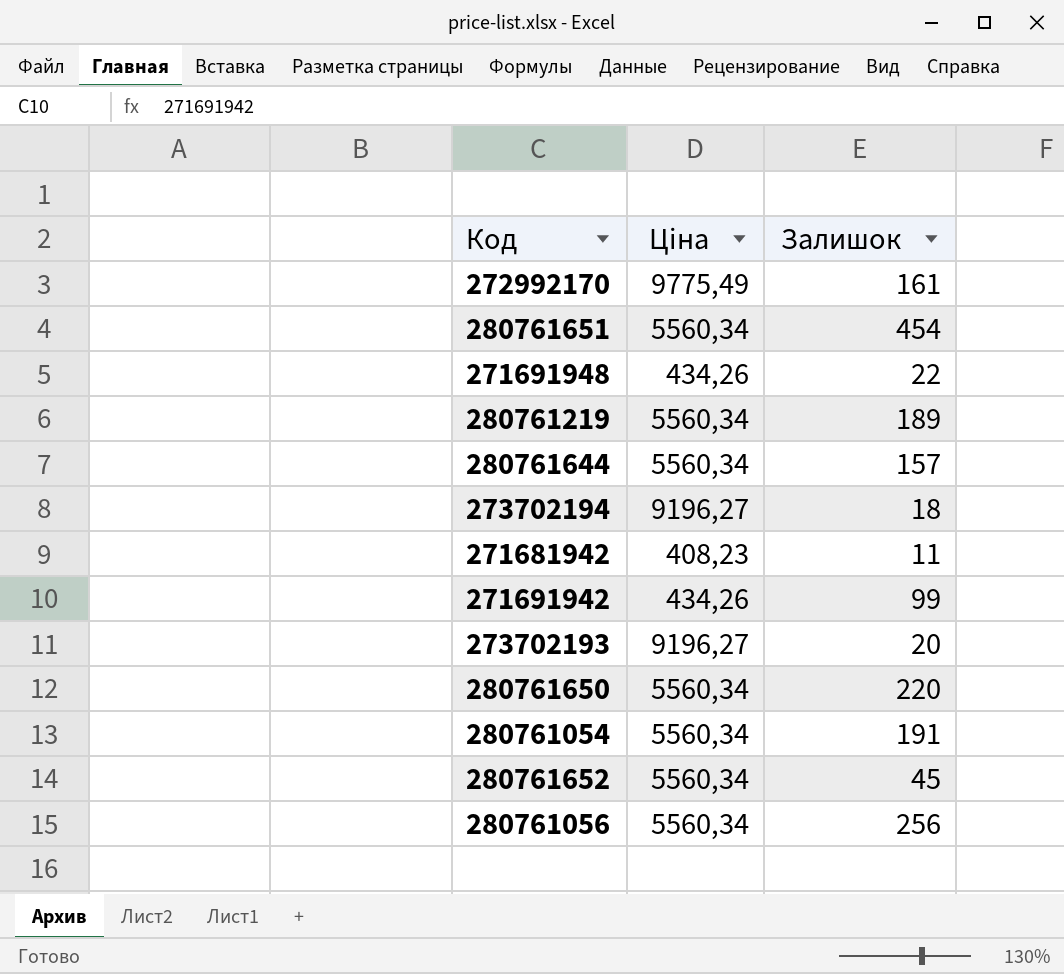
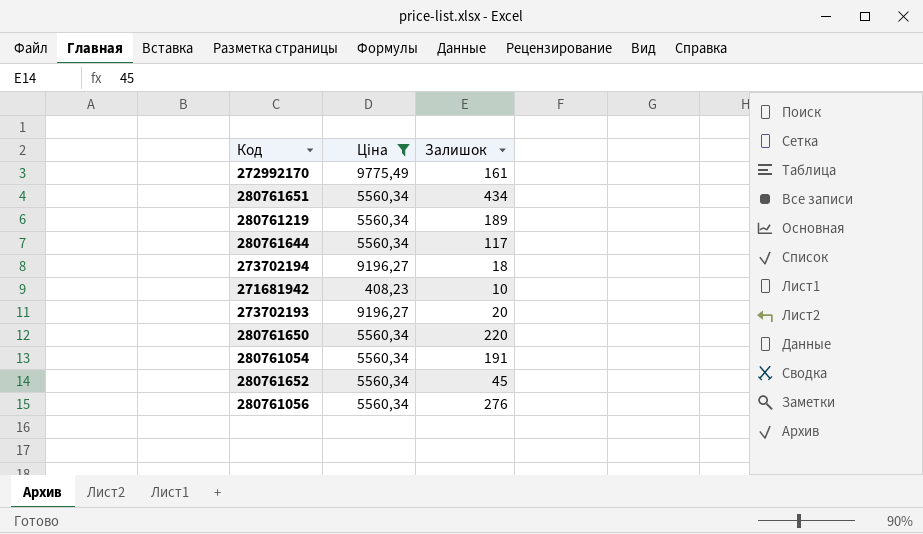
filter: none -> Ціна != 434,26
280761651 | Залишок: 454 -> 434
280761644 | Залишок: 157 -> 117
271681942 | Залишок: 11 -> 10
280761056 | Залишок: 256 -> 276

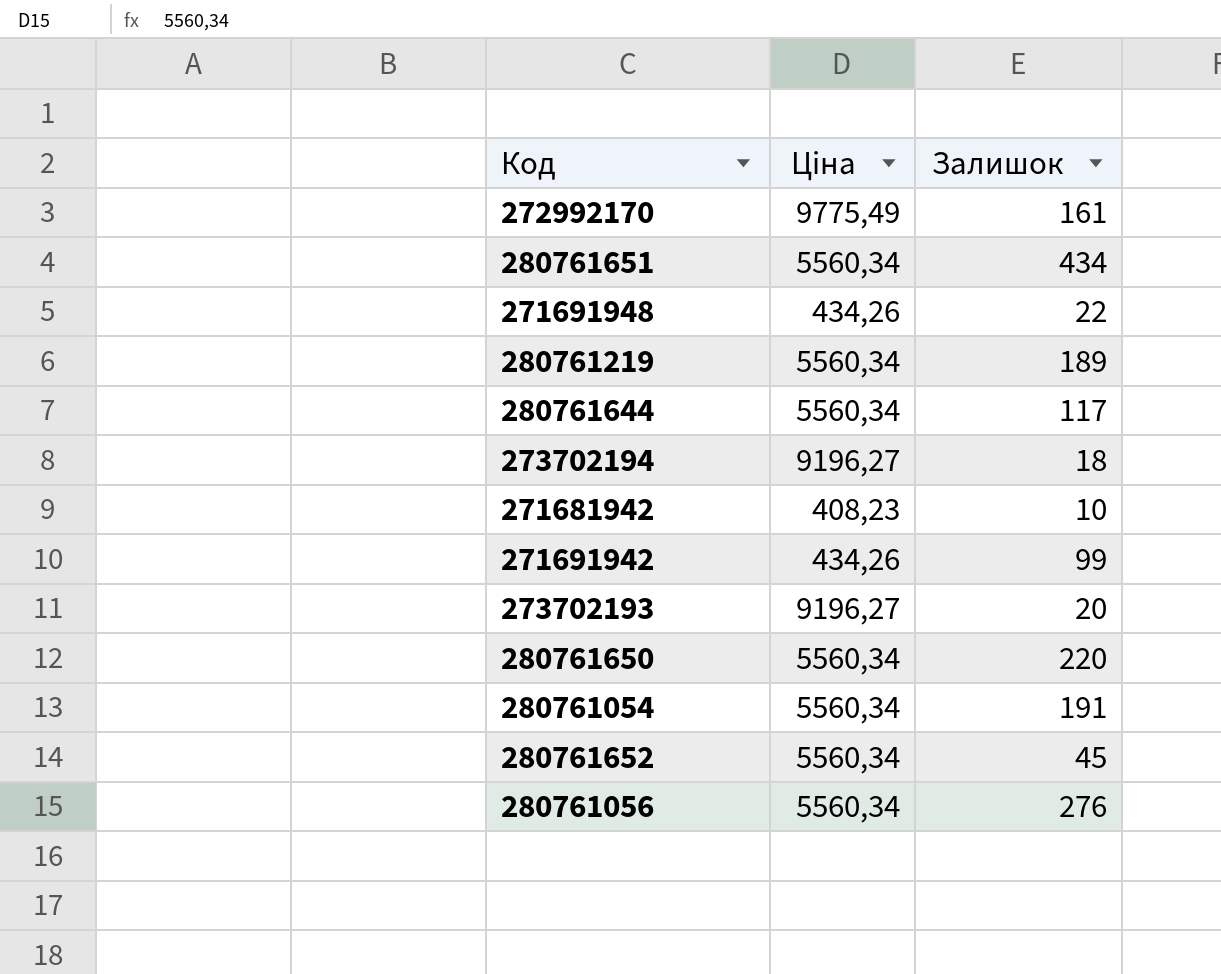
filter: Ціна != 434,26 -> none

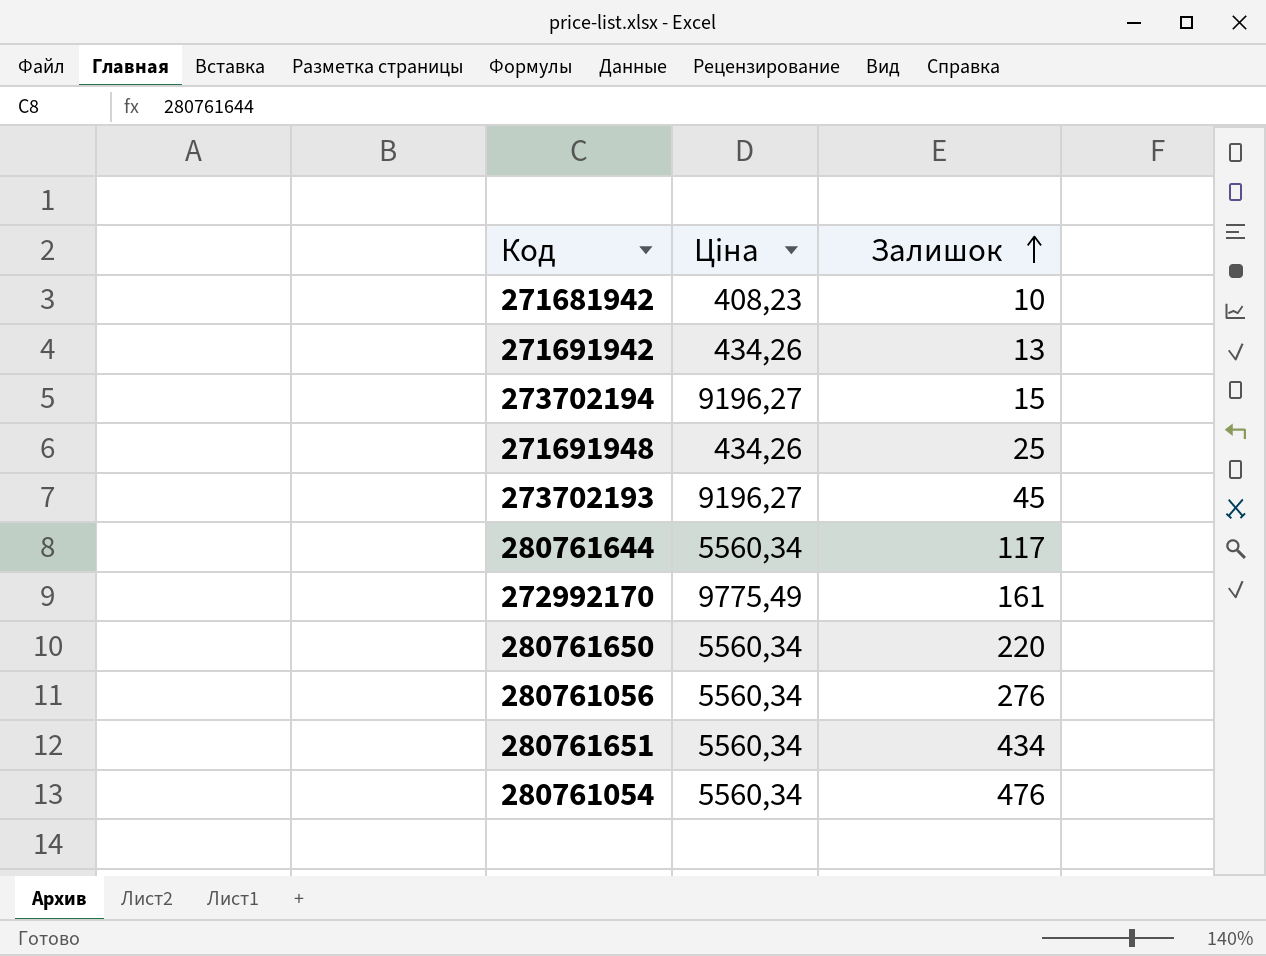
row order: none -> Залишок ascending
row 280761219: 5560,34 | 189 -> none
row 280761652: 5560,34 | 45 -> none
271691942 | Залишок: 99 -> 13
273702194 | Залишок: 18 -> 15
271691948 | Залишок: 22 -> 25
273702193 | Залишок: 20 -> 45
280761054 | Залишок: 191 -> 476

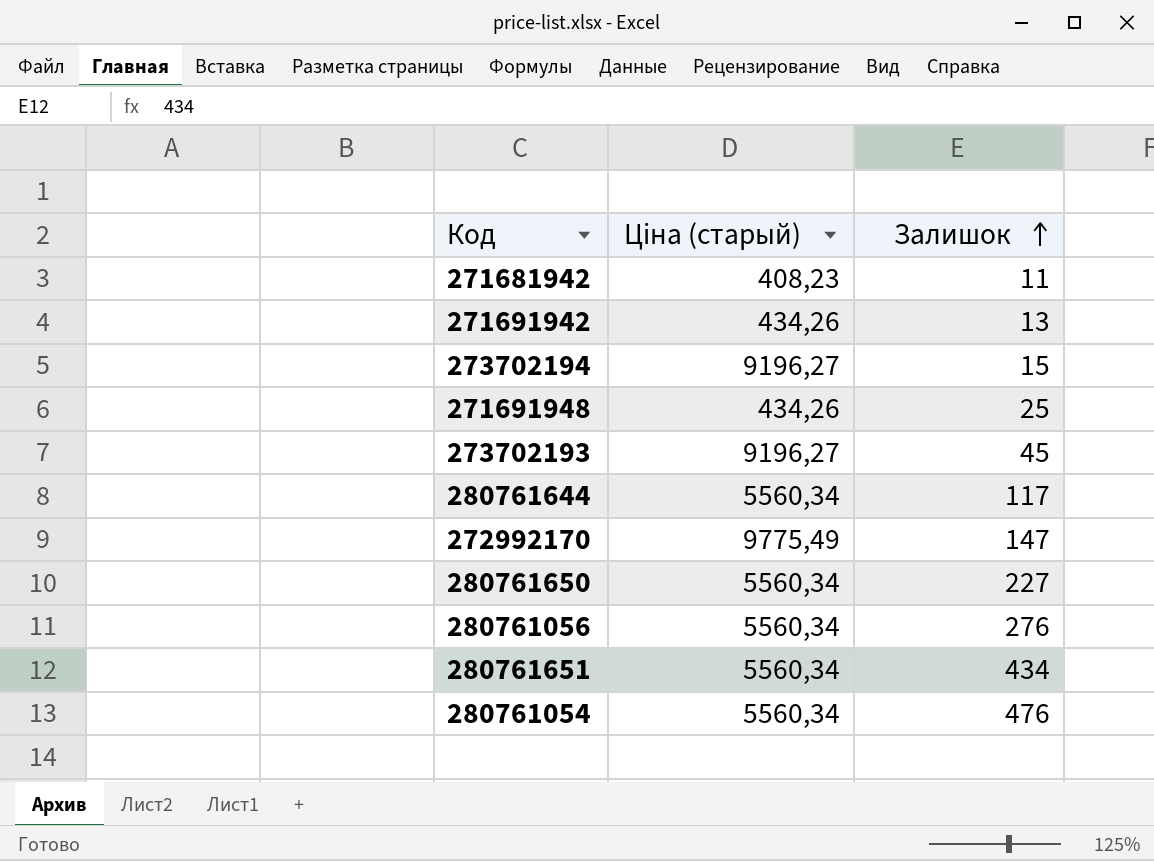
column name: Ціна -> Ціна (старый)
271681942 | Залишок: 10 -> 11
272992170 | Залишок: 161 -> 147
280761650 | Залишок: 220 -> 227

